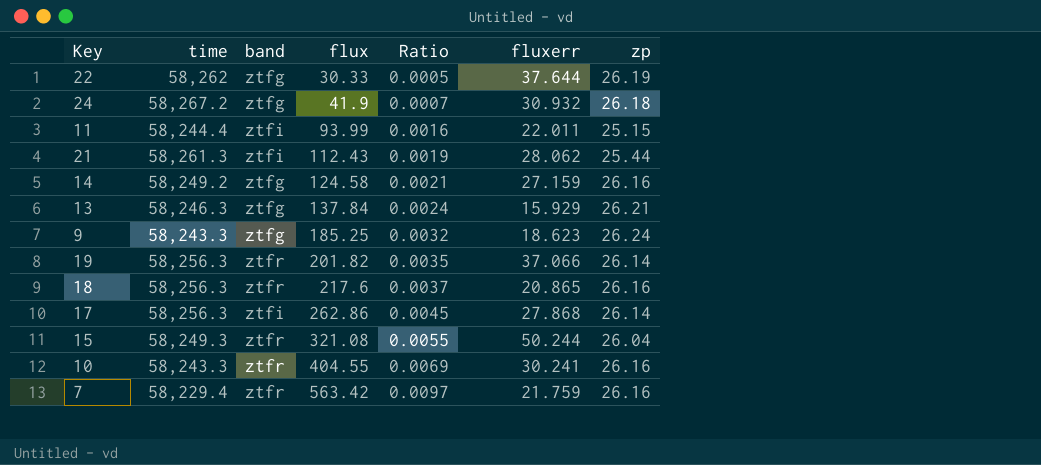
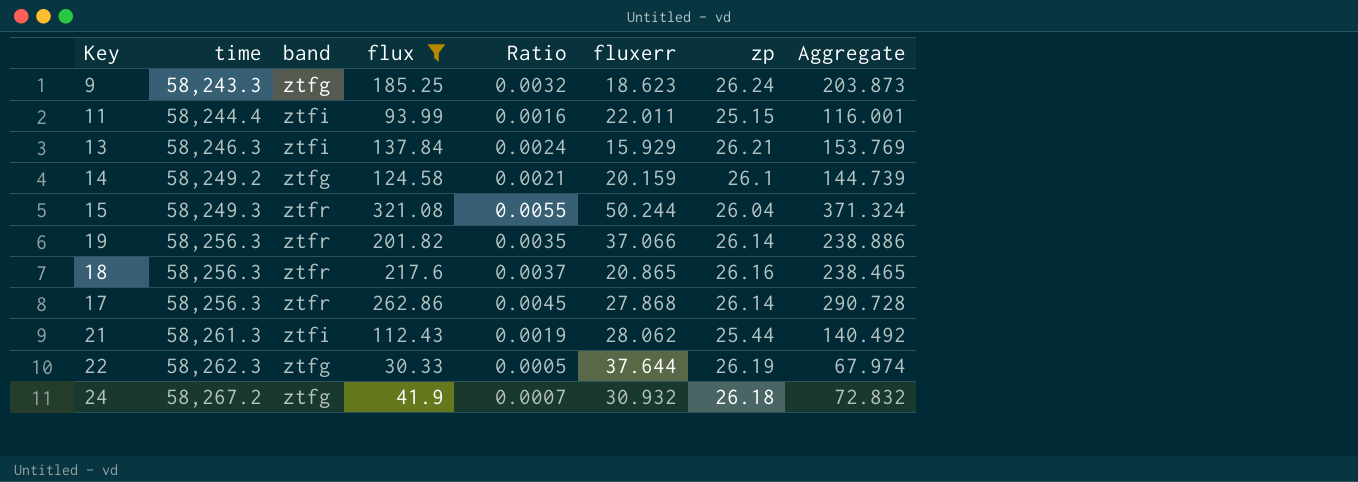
filter: none -> flux <= 321.08
row order: flux ascending -> time ascending
column Aggregate | formula: none -> [flux] + [fluxerr]
13 | band: ztfg -> ztfi
14 | fluxerr: 27.159 -> 20.159
14 | zp: 26.16 -> 26.1
17 | band: ztfi -> ztfr
22 | time: 58,262 -> 58,262.3

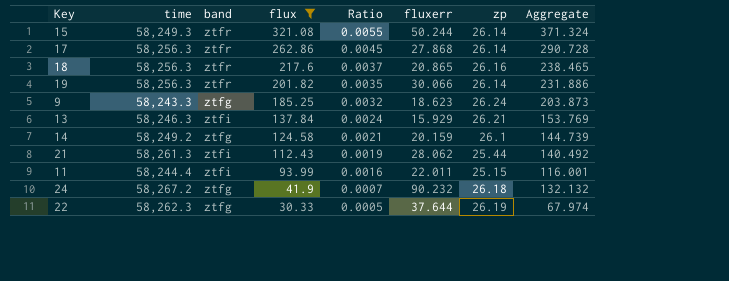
row order: time ascending -> flux descending
15 | zp: 26.04 -> 26.14
19 | fluxerr: 37.066 -> 30.066
19 | Aggregate: 238.886 -> 231.886
24 | fluxerr: 30.932 -> 90.232
24 | Aggregate: 72.832 -> 132.132

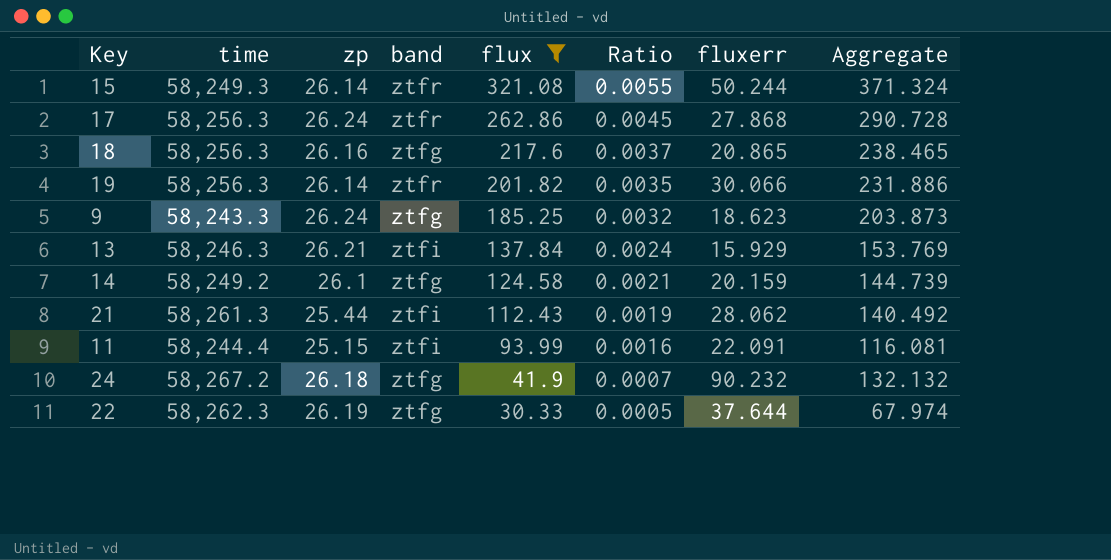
column zp | position: 7 -> 3
17 | zp: 26.14 -> 26.24
18 | band: ztfr -> ztfg
11 | fluxerr: 22.011 -> 22.091
11 | Aggregate: 116.001 -> 116.081

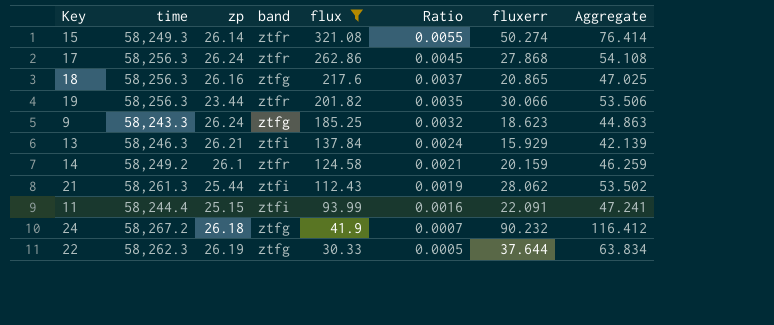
column Aggregate | formula: [flux] + [fluxerr] -> [zp] + [fluxerr]
15 | fluxerr: 50.244 -> 50.274
19 | zp: 26.14 -> 23.44
14 | band: ztfg -> ztfr

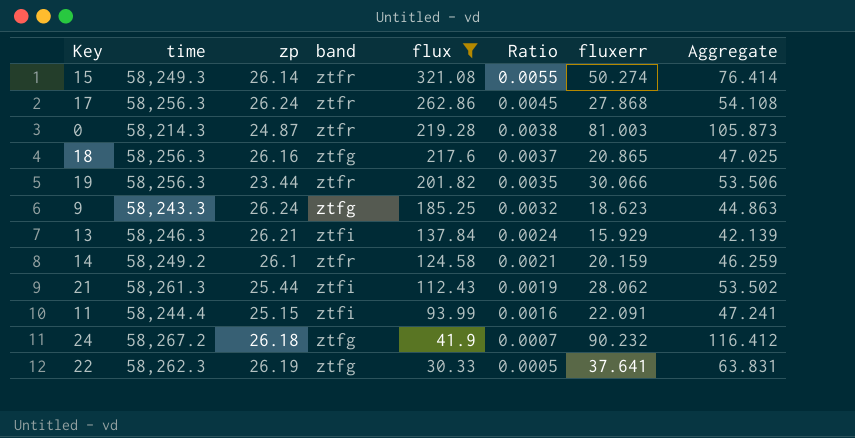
row 0: none -> 58,214.3 | 24.87 | ztfr | 219.28 | 0.0038 | 81.003 | 105.873
22 | fluxerr: 37.644 -> 37.641
22 | Aggregate: 63.834 -> 63.831

